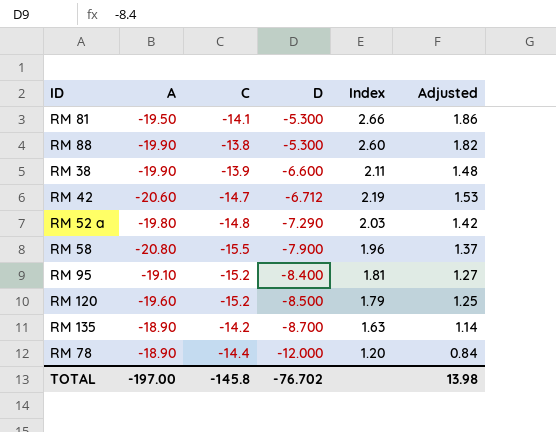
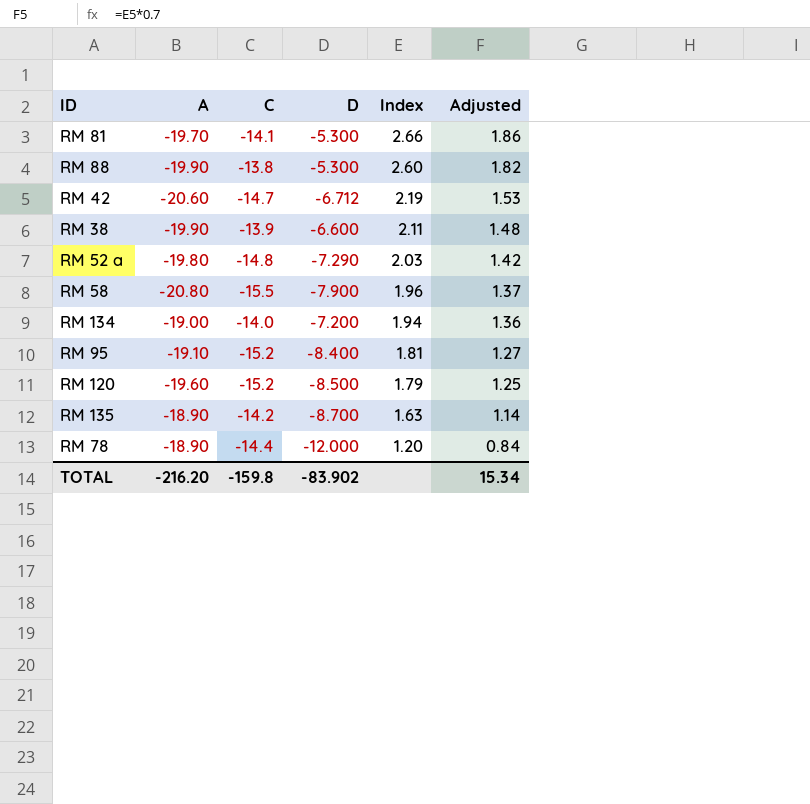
row order: D descending -> Index descending
RM 81 | A: -19.50 -> -19.70
row RM 134: none -> -19.00 | -14.0 | -7.200 | 1.94 | 1.36
TOTAL | A: -197.00 -> -216.20
TOTAL | C: -145.8 -> -159.8
TOTAL | D: -76.702 -> -83.902
TOTAL | Adjusted: 13.98 -> 15.34

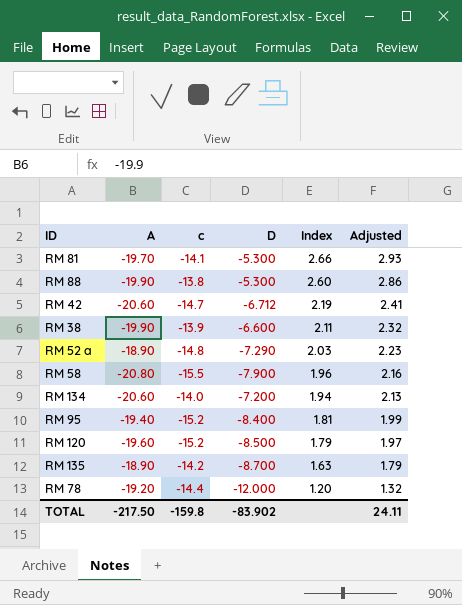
column name: C -> c
column Adjusted | formula: [Index] * 0.7 -> [Index] * 1.1
RM 52 a | A: -19.80 -> -18.90
RM 134 | A: -19.00 -> -20.60
RM 95 | A: -19.10 -> -19.40
RM 78 | A: -18.90 -> -19.20
TOTAL | A: -216.20 -> -217.50
TOTAL | Adjusted: 15.34 -> 24.11

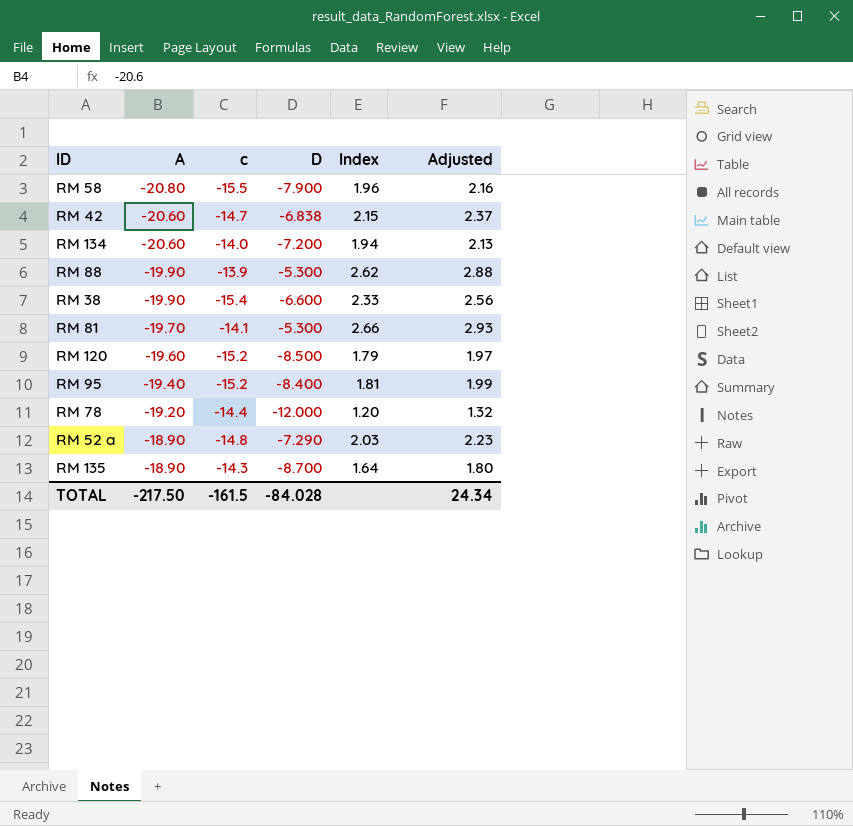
row order: Index descending -> A ascending
RM 42 | D: -6.712 -> -6.838
RM 42 | Index: 2.19 -> 2.15
RM 42 | Adjusted: 2.41 -> 2.37
RM 88 | c: -13.8 -> -13.9
RM 88 | Index: 2.60 -> 2.62
RM 88 | Adjusted: 2.86 -> 2.88
RM 38 | c: -13.9 -> -15.4
RM 38 | Index: 2.11 -> 2.33
RM 38 | Adjusted: 2.32 -> 2.56
RM 135 | c: -14.2 -> -14.3
RM 135 | Index: 1.63 -> 1.64
RM 135 | Adjusted: 1.79 -> 1.80
TOTAL | c: -159.8 -> -161.5
TOTAL | D: -83.902 -> -84.028
TOTAL | Adjusted: 24.11 -> 24.34

